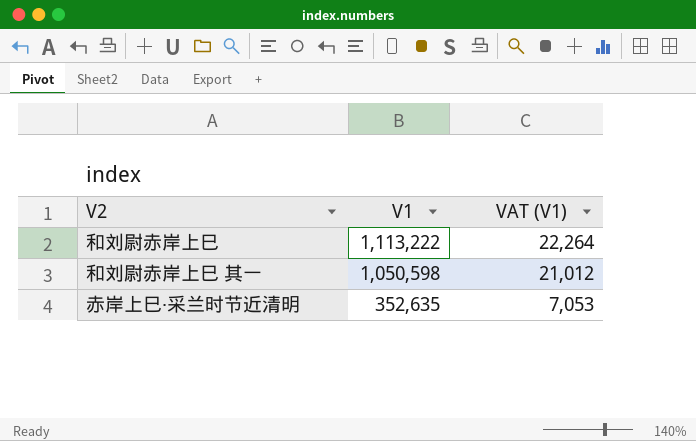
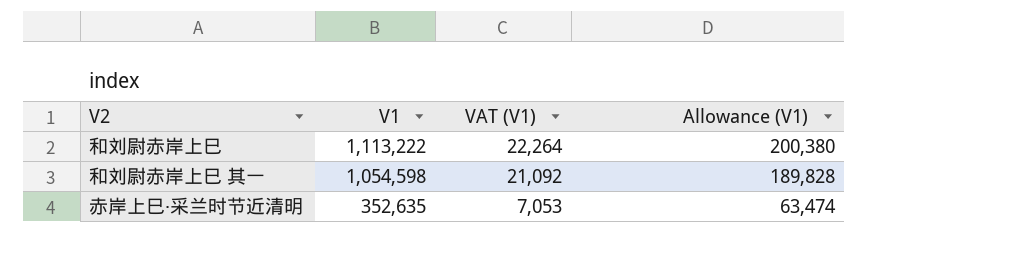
column Allowance (V1) | formula: none -> [V1] * 0.18
和刘尉赤岸上巳 其一 | V1: 1,050,598 -> 1,054,598
和刘尉赤岸上巳 其一 | VAT (V1): 21,012 -> 21,092

